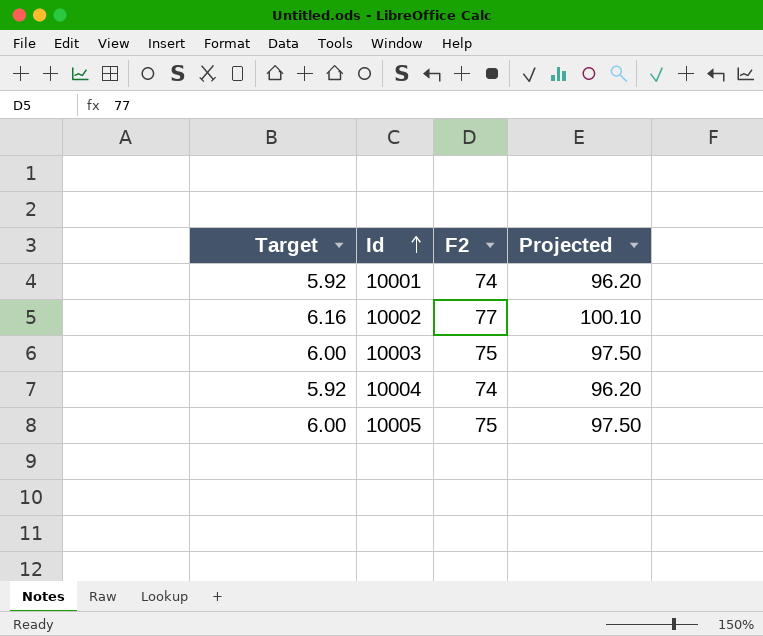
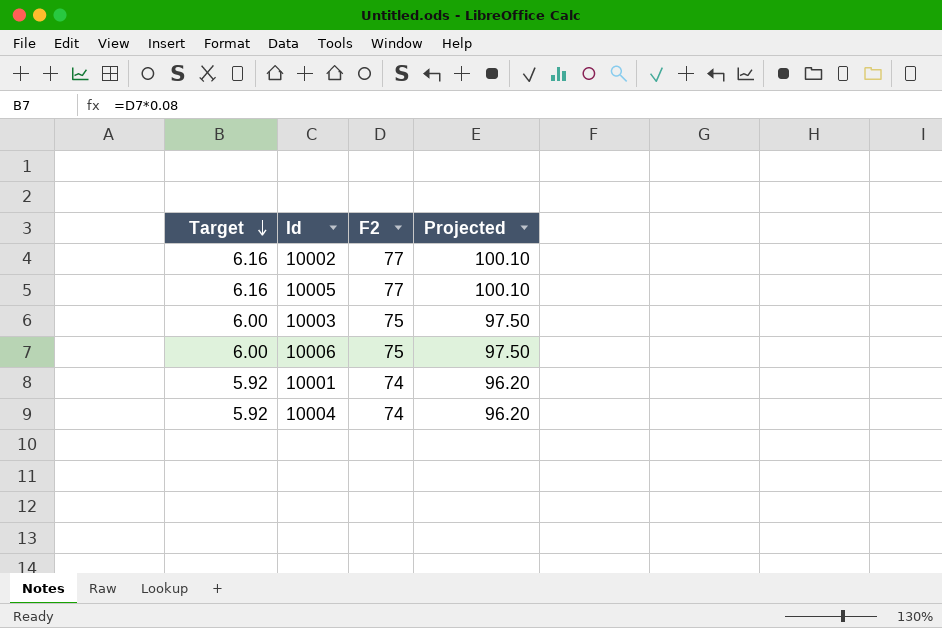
row order: Id ascending -> Target descending
10005 | Target: 6.00 -> 6.16
10005 | F2: 75 -> 77
10005 | Projected: 97.50 -> 100.10
row 10006: none -> 6.00 | 75 | 97.50

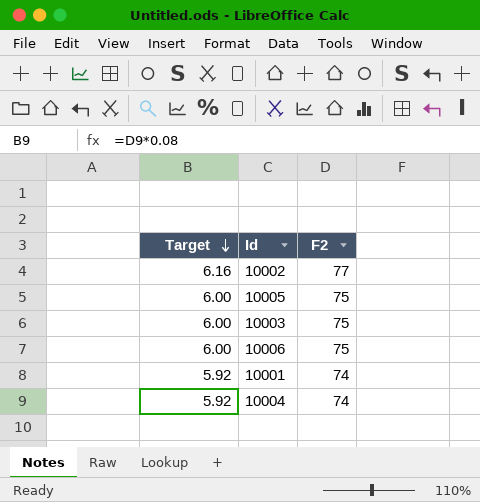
column Projected | formula: [F2] * 1.3 -> none
10005 | Target: 6.16 -> 6.00
10005 | F2: 77 -> 75

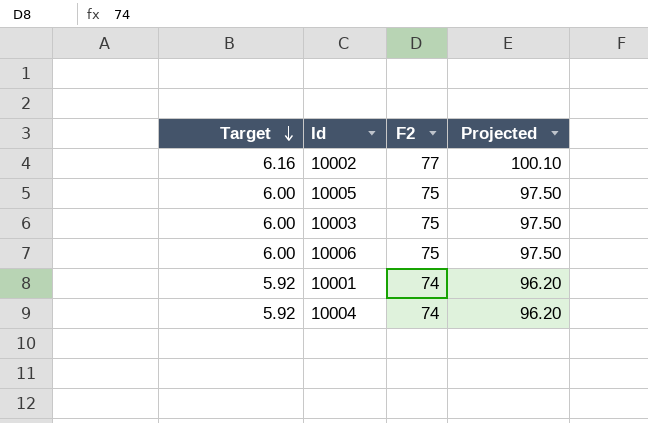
column Projected | formula: none -> [F2] * 1.3

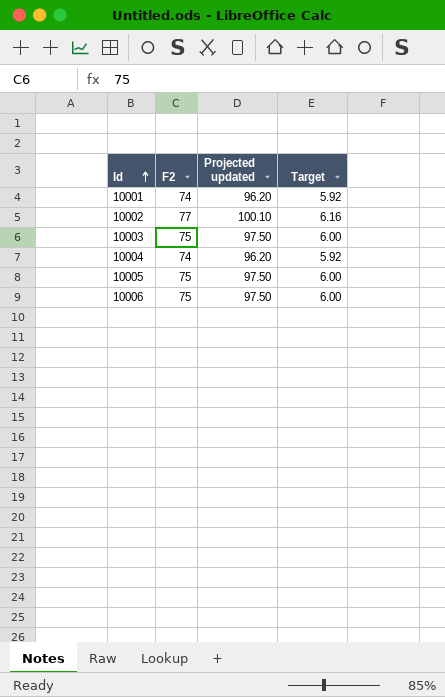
row order: Target descending -> Id ascending
column name: Projected -> Projected updated
column Target | position: 1 -> 4

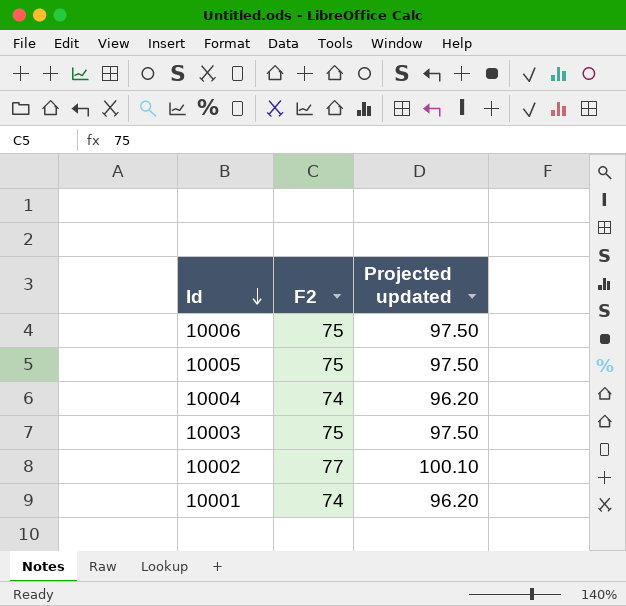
row order: Id ascending -> Id descending
column Target | formula: [F2] * 0.08 -> none

